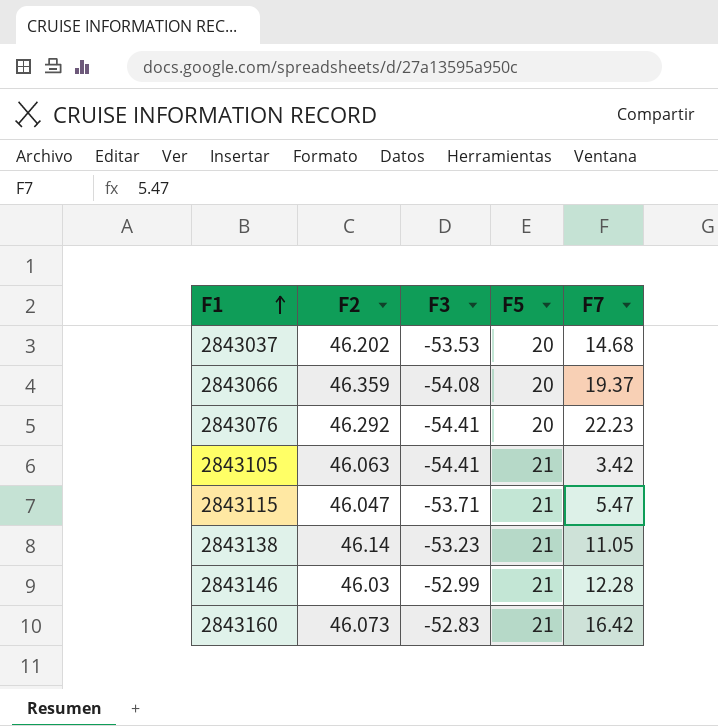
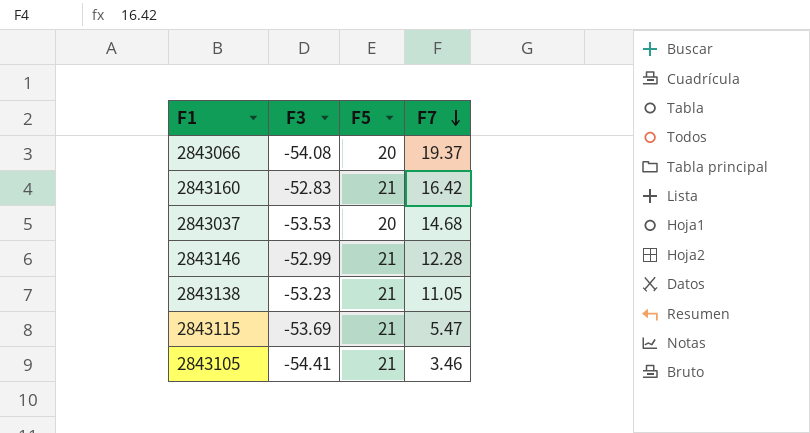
row order: F1 ascending -> F7 descending
column F2 | position: 2 -> none
row 2843076: 46.292 | -54.41 | 20 | 22.23 -> none
2843115 | F3: -53.71 -> -53.69
2843105 | F7: 3.42 -> 3.46

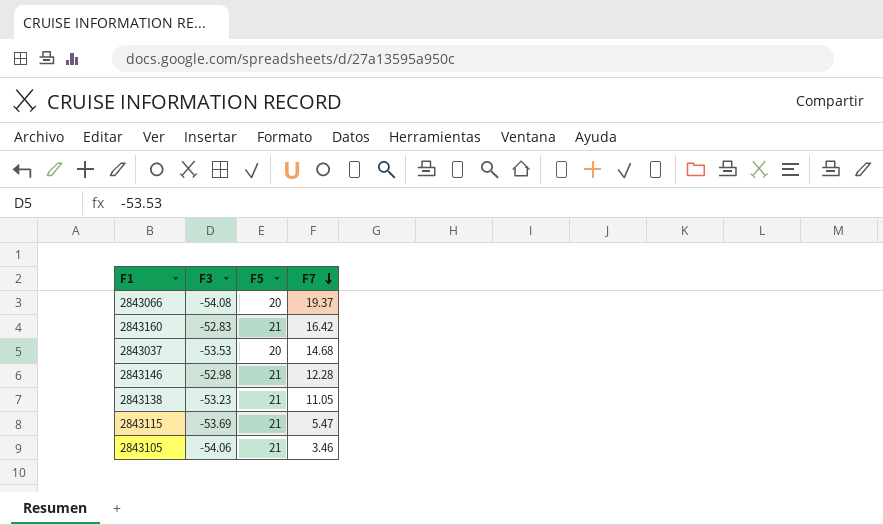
2843146 | F3: -52.99 -> -52.98
2843105 | F3: -54.41 -> -54.06

